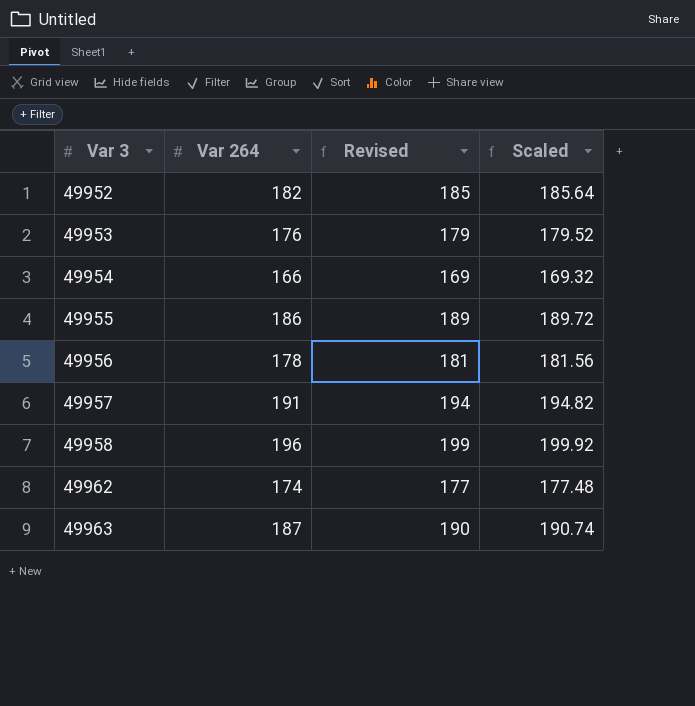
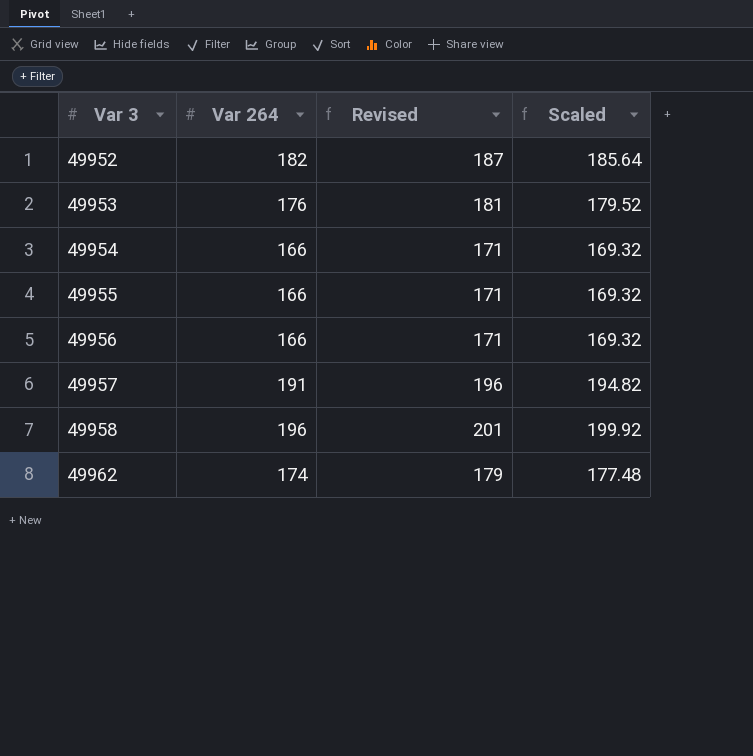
column Revised | formula: [Var 264] + 3 -> [Var 264] + 5
row 49963: 187 | 190 | 190.74 -> none
49955 | Var 264: 186 -> 166
49955 | Scaled: 189.72 -> 169.32
49956 | Var 264: 178 -> 166
49956 | Scaled: 181.56 -> 169.32

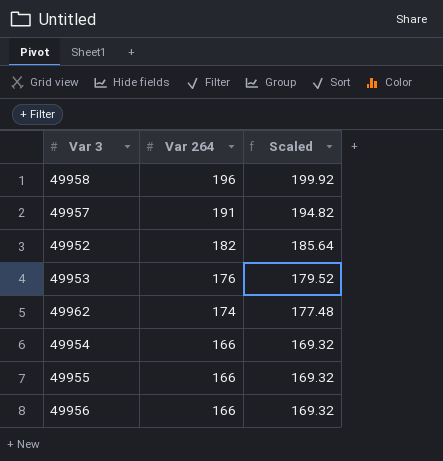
row order: Var 3 ascending -> Var 264 descending
column Revised | formula: [Var 264] + 5 -> none

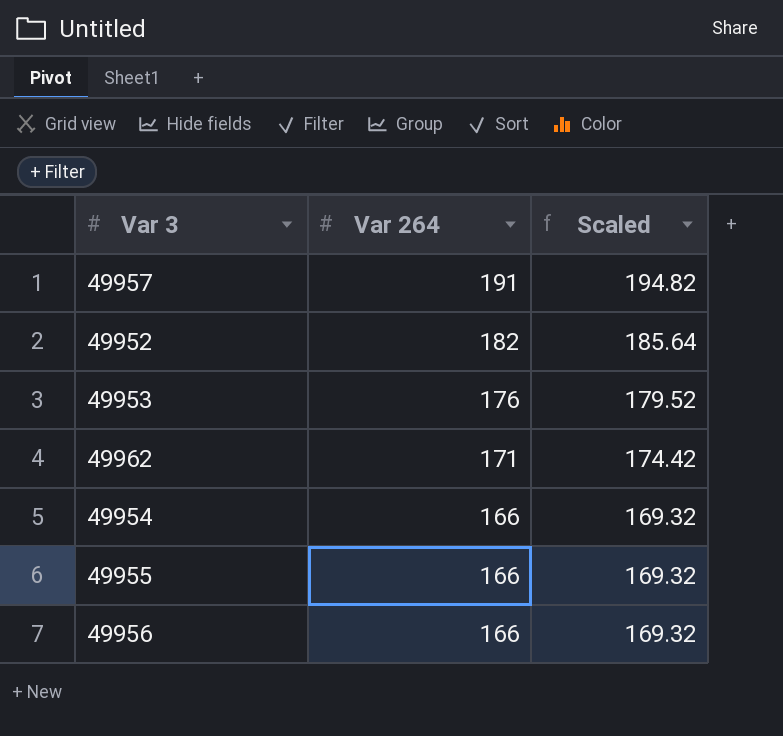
row 49958: 196 | 199.92 -> none
49962 | Var 264: 174 -> 171
49962 | Scaled: 177.48 -> 174.42

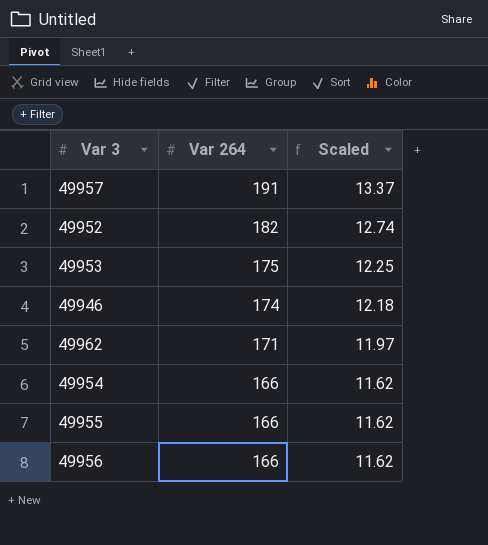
column Scaled | formula: [Var 264] * 1.02 -> [Var 264] * 0.07
49953 | Var 264: 176 -> 175
row 49946: none -> 174 | 12.18

